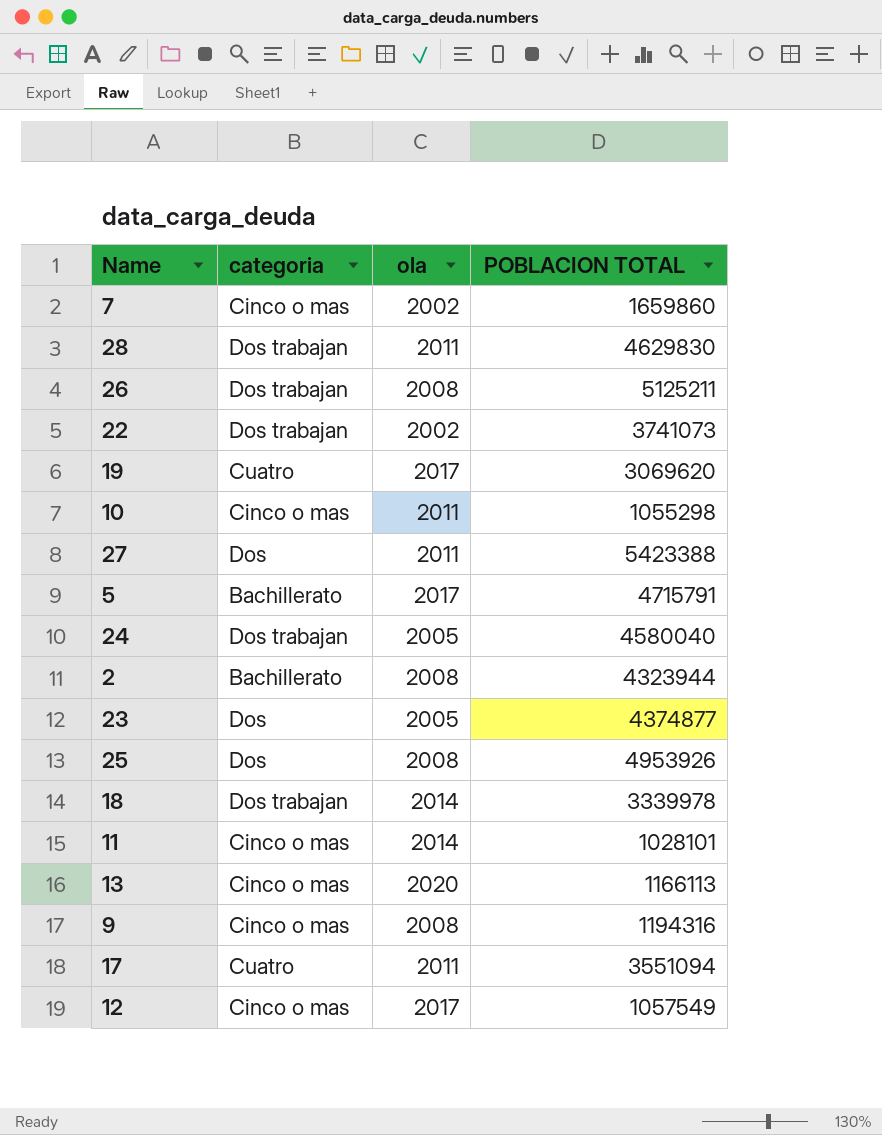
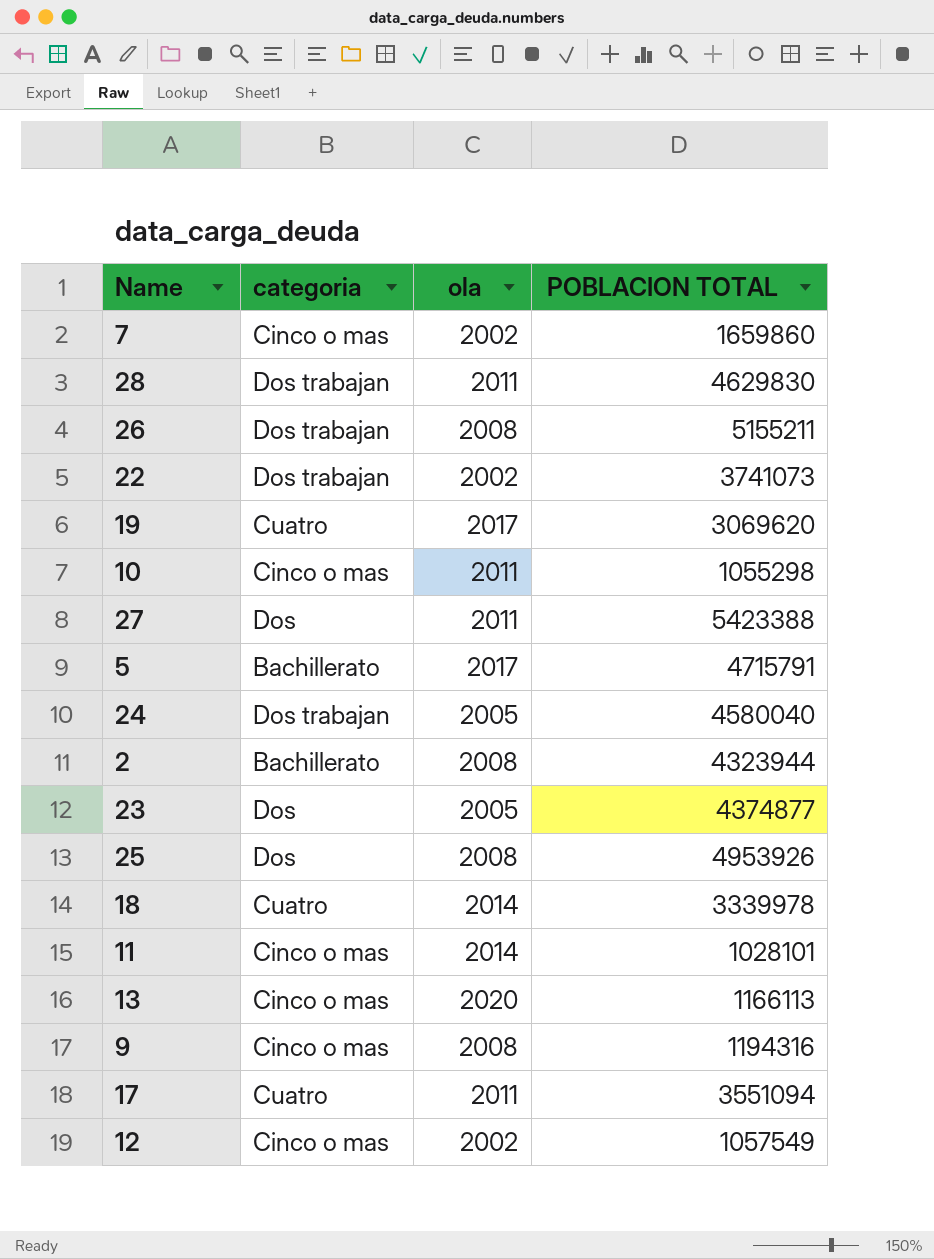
26 | POBLACION TOTAL: 5125211 -> 5155211
18 | categoria: Dos trabajan -> Cuatro
12 | ola: 2017 -> 2002

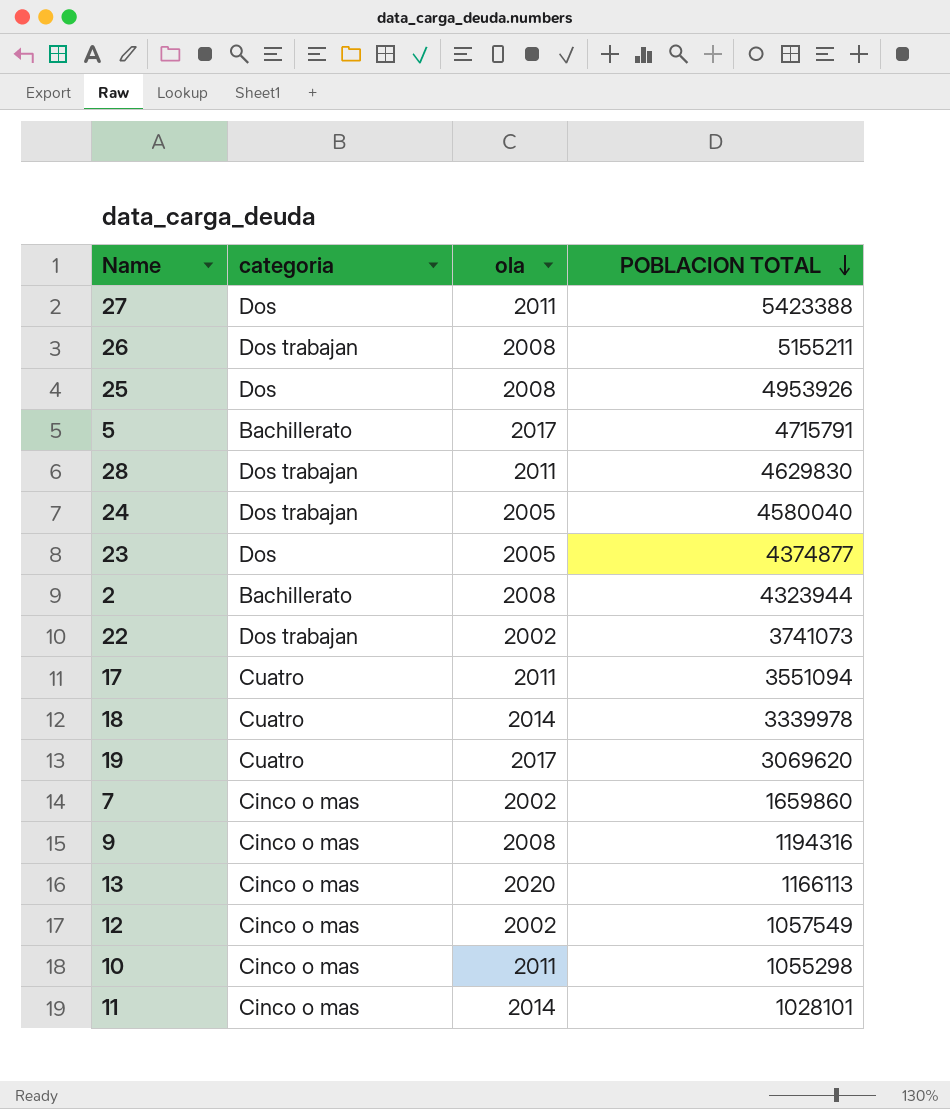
row order: none -> POBLACION TOTAL descending

